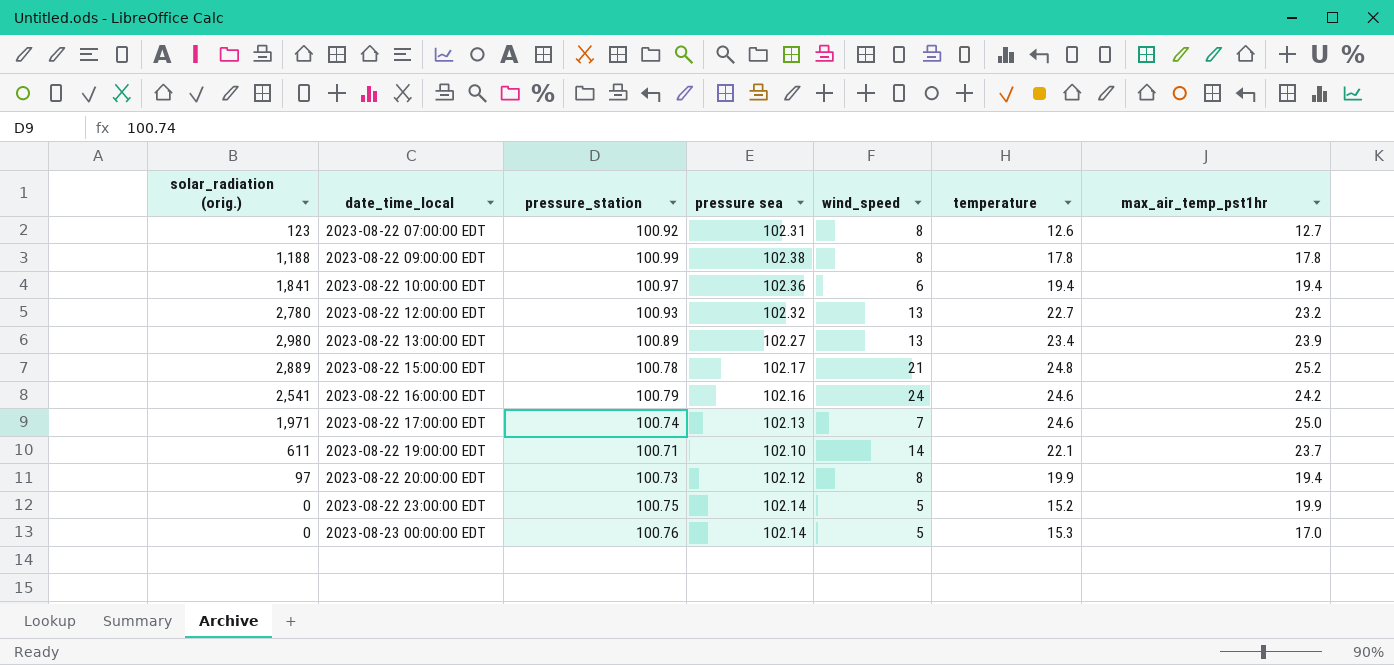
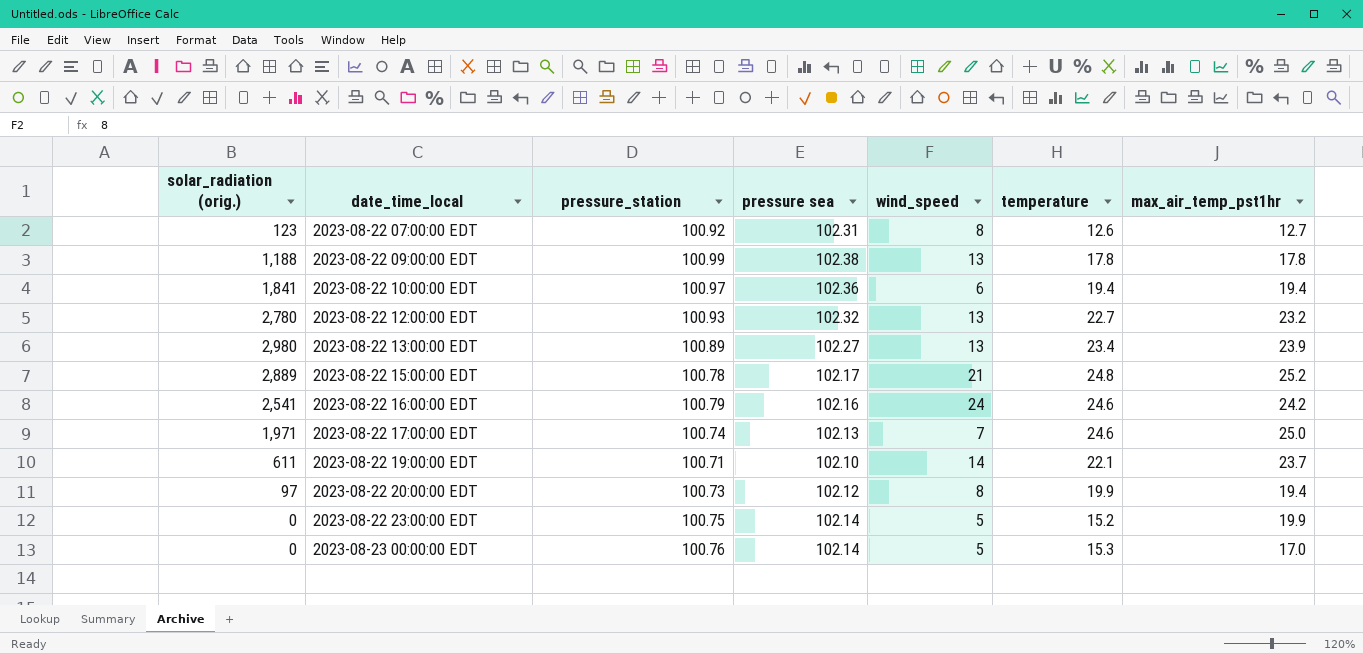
2023-08-22 09:00:00 EDT | wind_speed: 8 -> 13

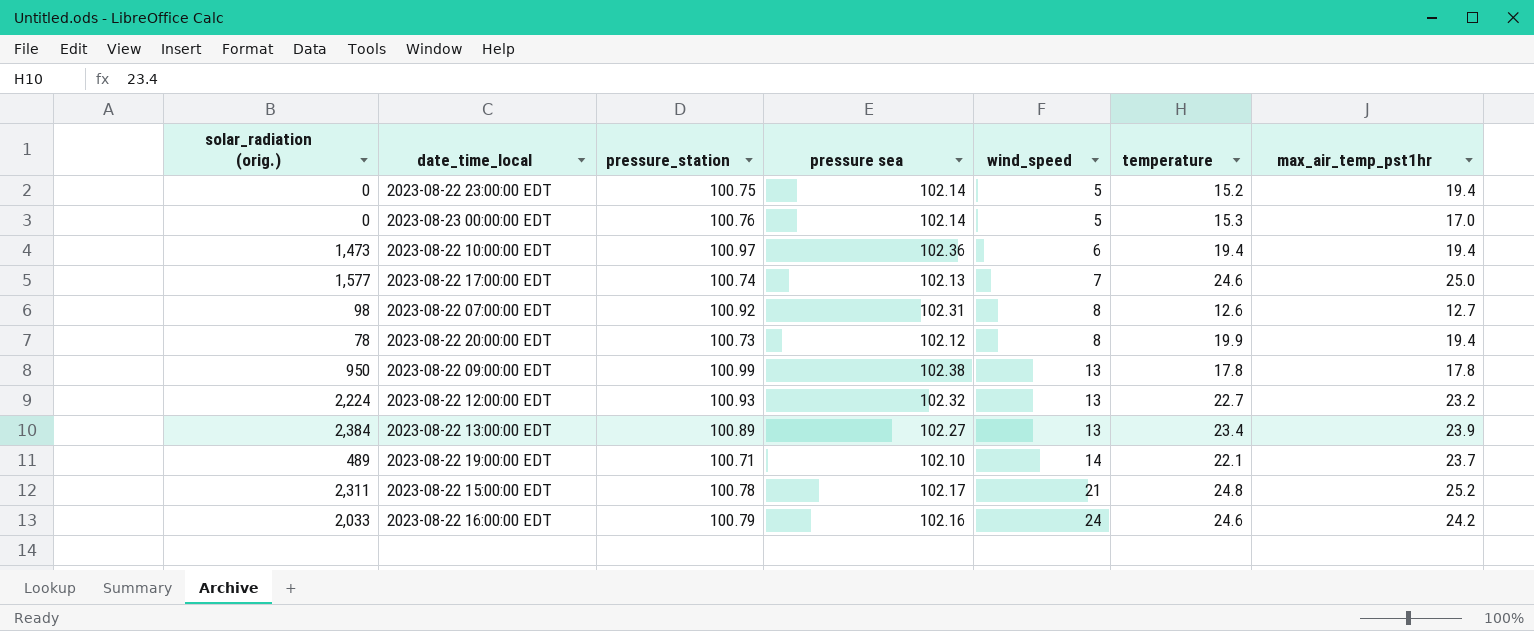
row order: date_time_local ascending -> wind_speed ascending
2023-08-22 23:00:00 EDT | max_air_temp_pst1hr: 19.9 -> 19.4
2023-08-22 10:00:00 EDT | solar_radiation (orig.): 1,841 -> 1,473
2023-08-22 17:00:00 EDT | solar_radiation (orig.): 1,971 -> 1,577
2023-08-22 07:00:00 EDT | solar_radiation (orig.): 123 -> 98
2023-08-22 20:00:00 EDT | solar_radiation (orig.): 97 -> 78
2023-08-22 09:00:00 EDT | solar_radiation (orig.): 1,188 -> 950
2023-08-22 12:00:00 EDT | solar_radiation (orig.): 2,780 -> 2,224
2023-08-22 13:00:00 EDT | solar_radiation (orig.): 2,980 -> 2,384
2023-08-22 19:00:00 EDT | solar_radiation (orig.): 611 -> 489
2023-08-22 15:00:00 EDT | solar_radiation (orig.): 2,889 -> 2,311
2023-08-22 16:00:00 EDT | solar_radiation (orig.): 2,541 -> 2,033

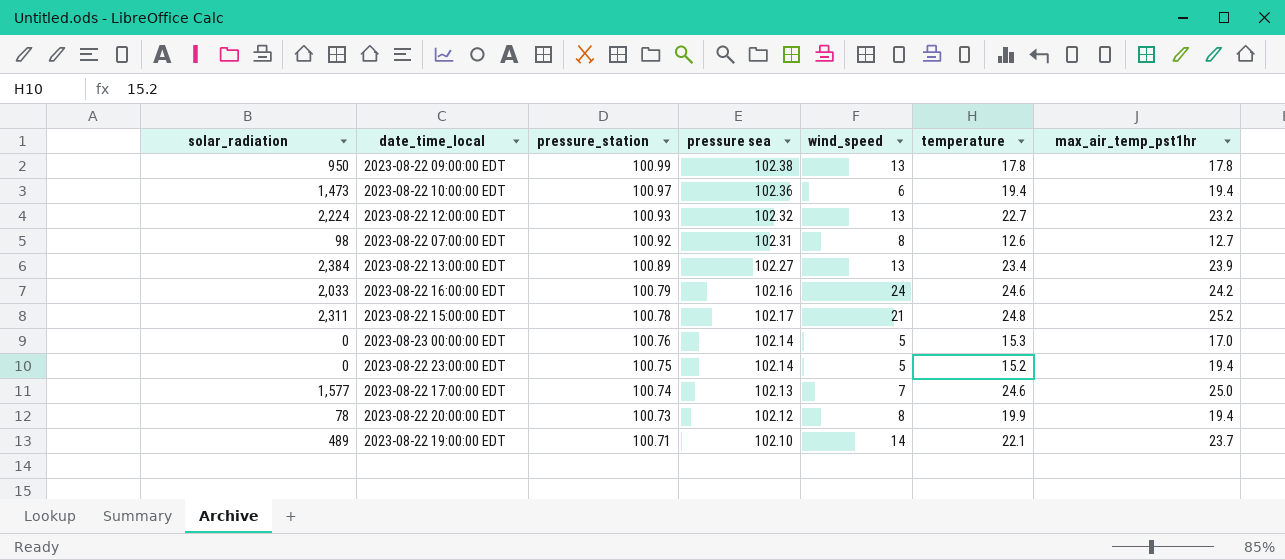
row order: wind_speed ascending -> pressure_station descending
column name: solar_radiation (orig.) -> solar_radiation

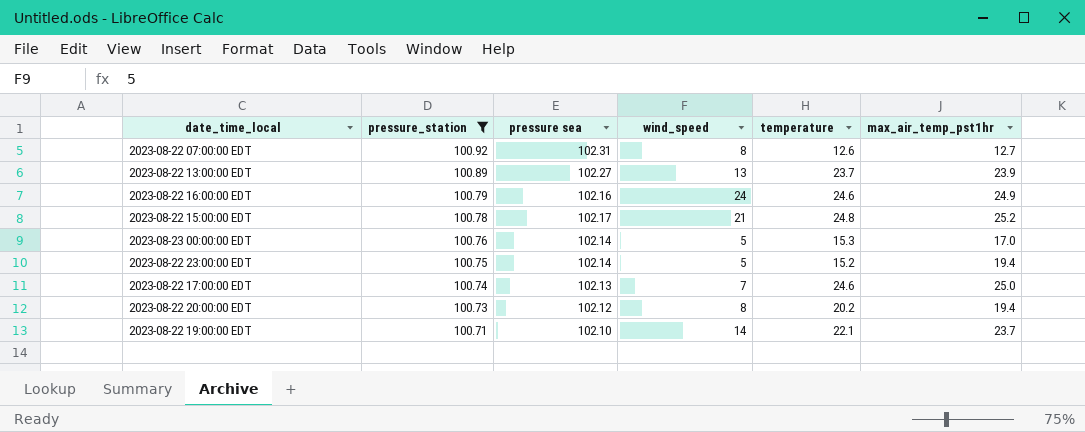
filter: none -> pressure_station <= 100.92
column solar_radiation | position: 1 -> none
2023-08-22 13:00:00 EDT | temperature: 23.4 -> 23.7
2023-08-22 16:00:00 EDT | max_air_temp_pst1hr: 24.2 -> 24.9
2023-08-22 20:00:00 EDT | temperature: 19.9 -> 20.2

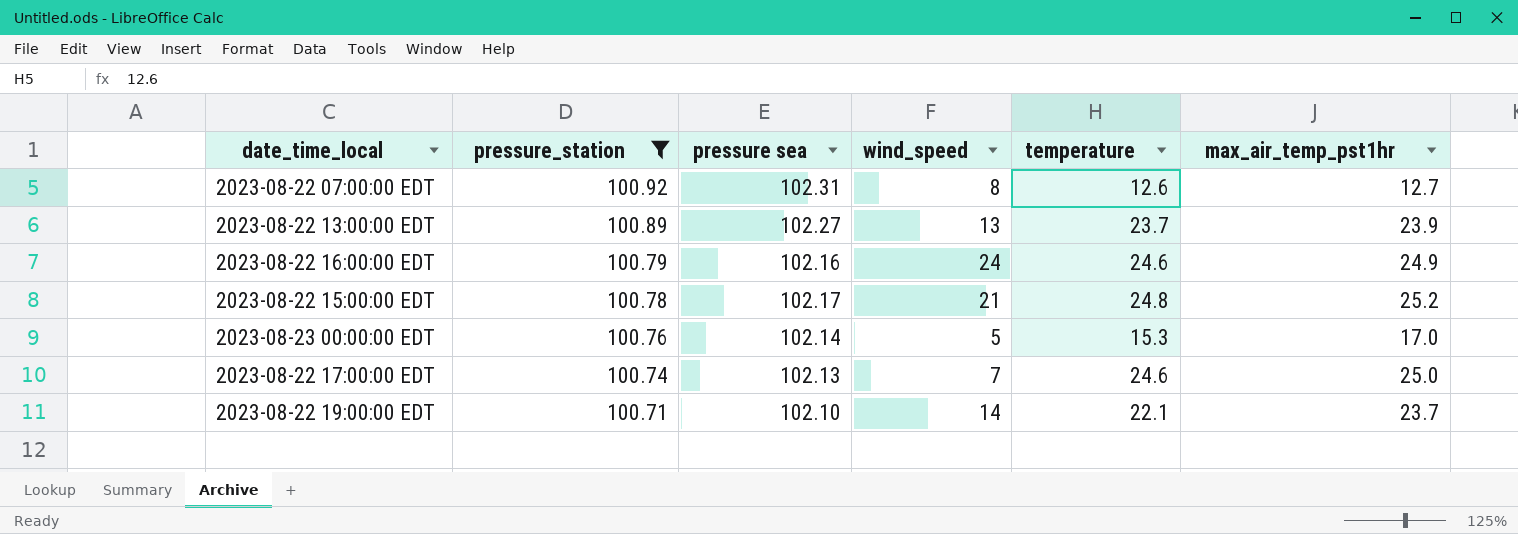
row 2023-08-22 23:00:00 EDT: 100.75 | 102.14 | 5 | 15.2 | 19.4 -> none
row 2023-08-22 20:00:00 EDT: 100.73 | 102.12 | 8 | 20.2 | 19.4 -> none

